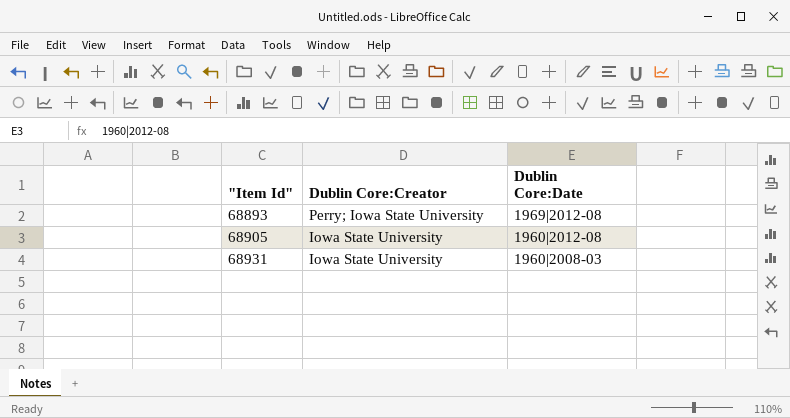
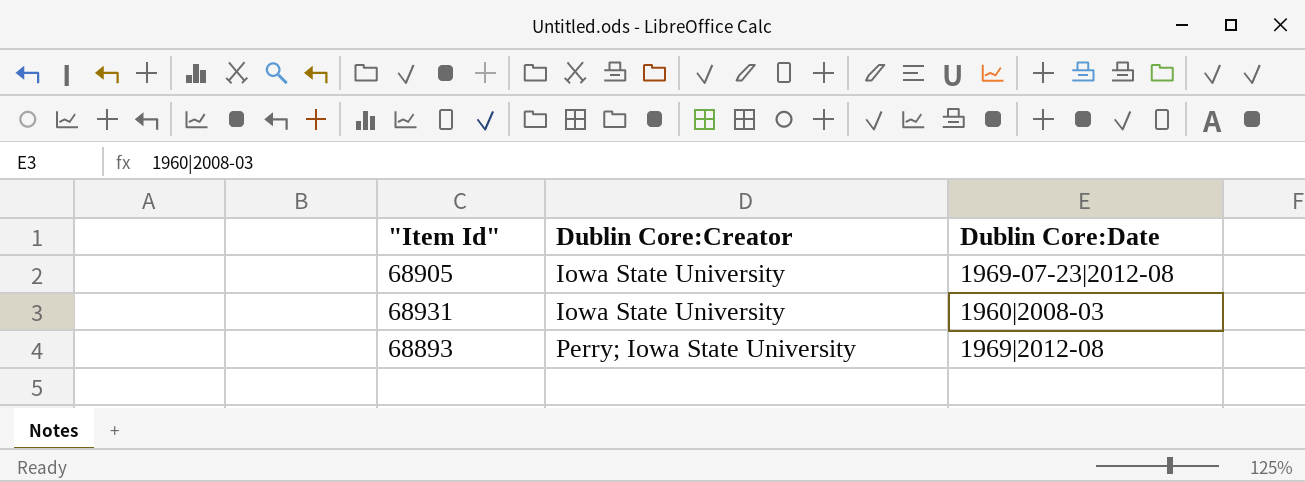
row order: "Item Id" ascending -> Dublin Core:Creator ascending
68905 | Dublin Core:Date: 1960|2012-08 -> 1969-07-23|2012-08

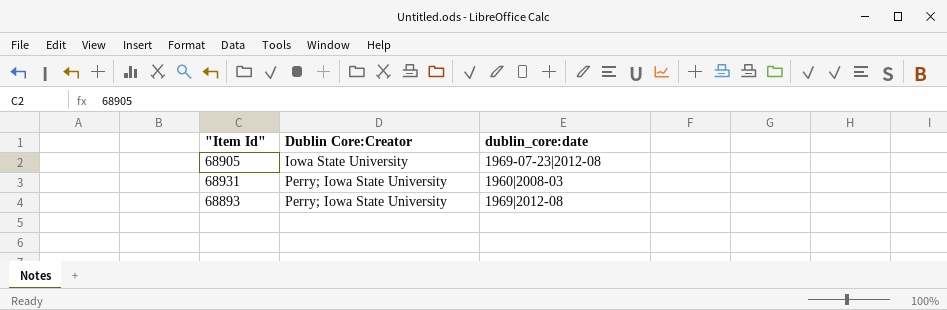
column name: Dublin Core:Date -> dublin_core:date
68931 | Dublin Core:Creator: Iowa State University -> Perry; Iowa State University

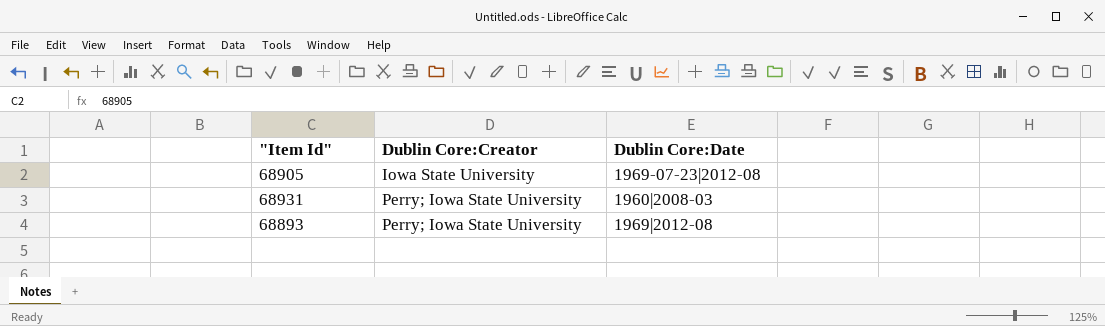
column name: dublin_core:date -> Dublin Core:Date

